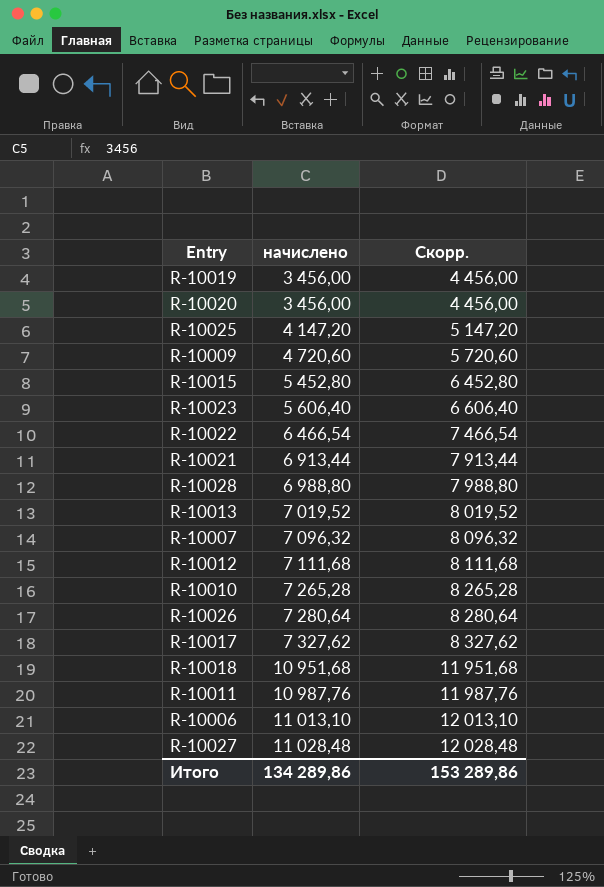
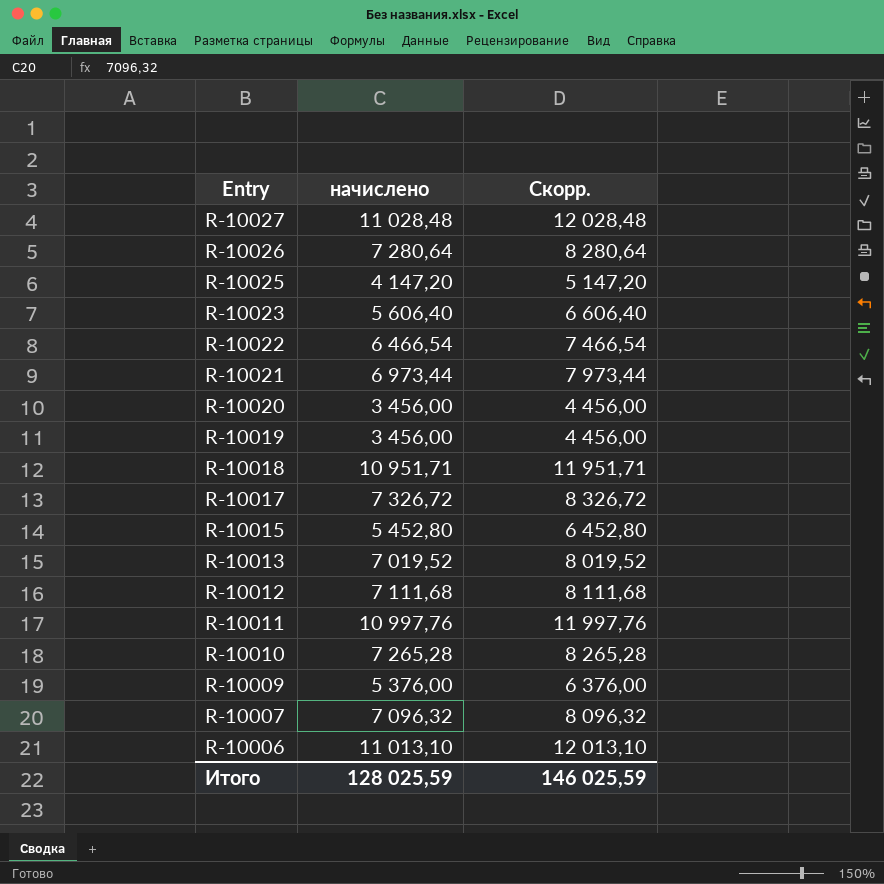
row order: начислено ascending -> Entry descending
row R-10028: 6 988,80 | 7 988,80 -> none
R-10021 | начислено: 6 913,44 -> 6 973,44
R-10021 | Скорр.: 7 913,44 -> 7 973,44
R-10018 | начислено: 10 951,68 -> 10 951,71
R-10018 | Скорр.: 11 951,68 -> 11 951,71
R-10017 | начислено: 7 327,62 -> 7 326,72
R-10017 | Скорр.: 8 327,62 -> 8 326,72
R-10011 | начислено: 10 987,76 -> 10 997,76
R-10011 | Скорр.: 11 987,76 -> 11 997,76
R-10009 | начислено: 4 720,60 -> 5 376,00
R-10009 | Скорр.: 5 720,60 -> 6 376,00
Итого | начислено: 134 289,86 -> 128 025,59
Итого | Скорр.: 153 289,86 -> 146 025,59

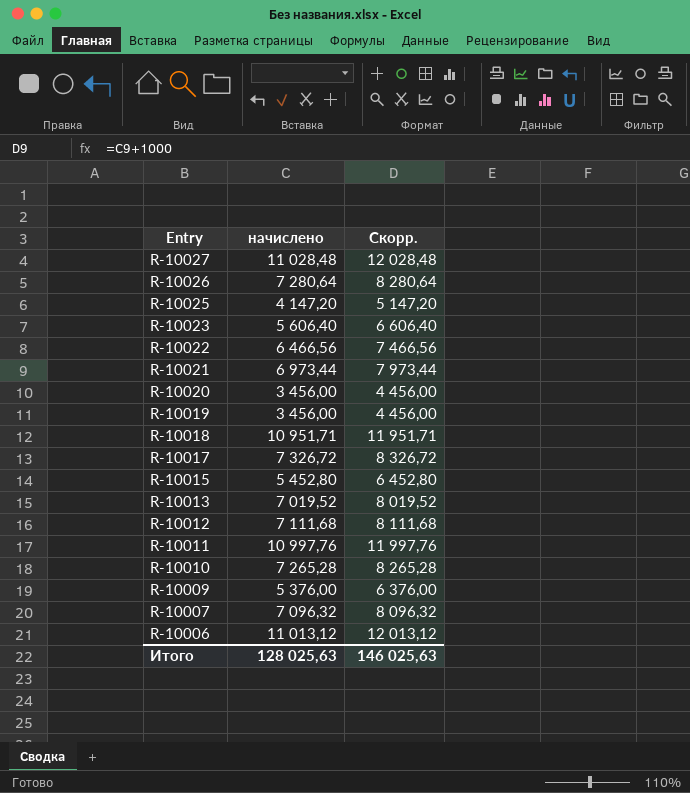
R-10022 | начислено: 6 466,54 -> 6 466,56
R-10022 | Скорр.: 7 466,54 -> 7 466,56
R-10006 | начислено: 11 013,10 -> 11 013,12
R-10006 | Скорр.: 12 013,10 -> 12 013,12
Итого | начислено: 128 025,59 -> 128 025,63
Итого | Скорр.: 146 025,59 -> 146 025,63

